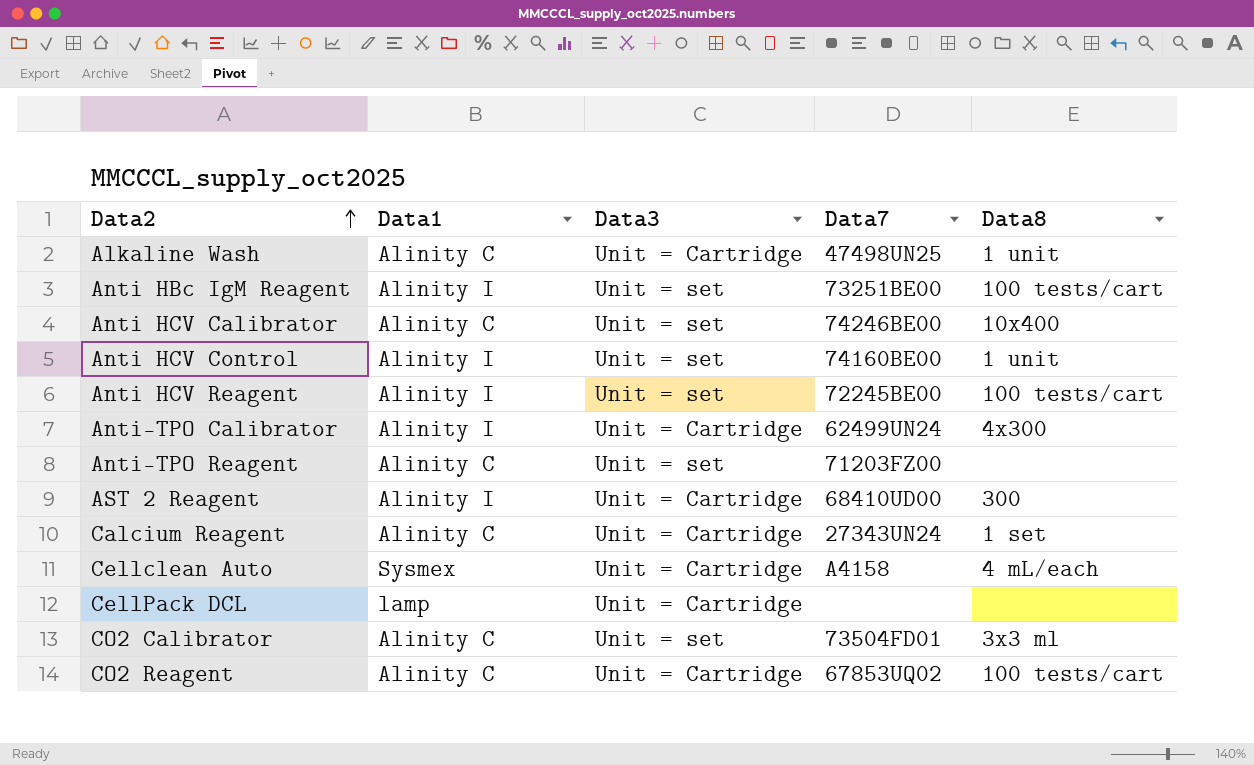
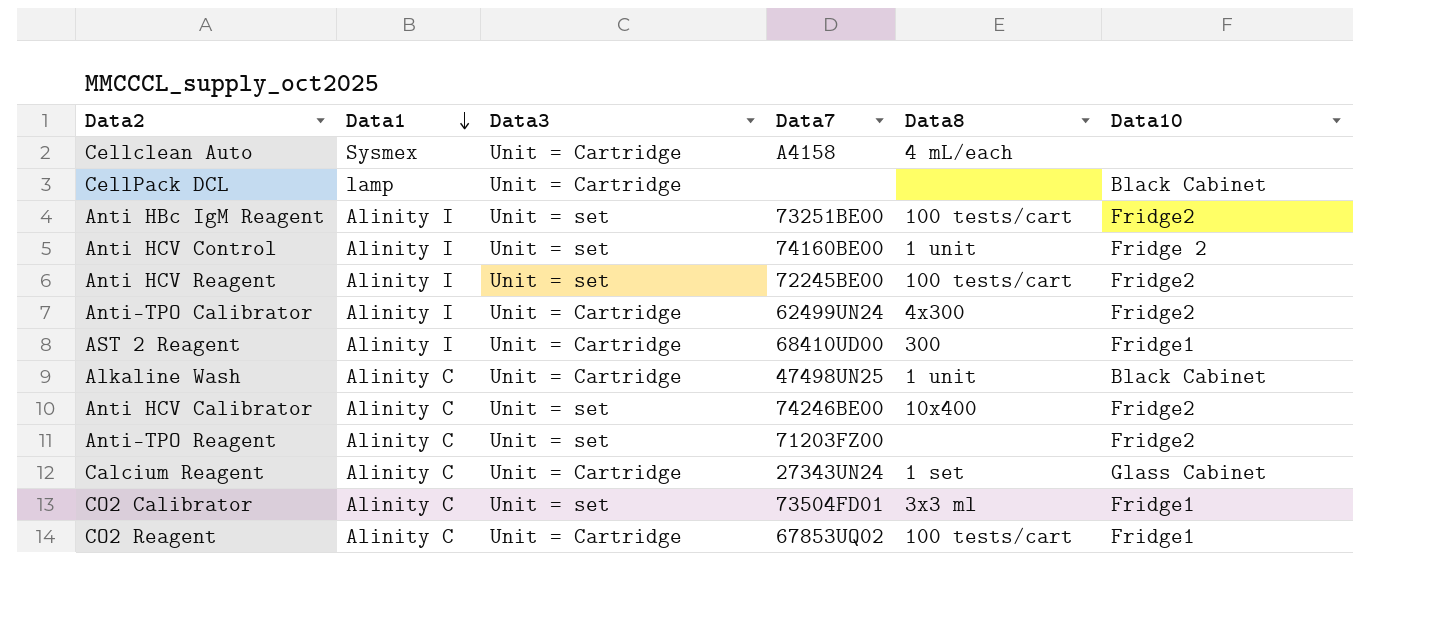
row order: Data2 ascending -> Data1 descending
column Data10 | position: none -> 6

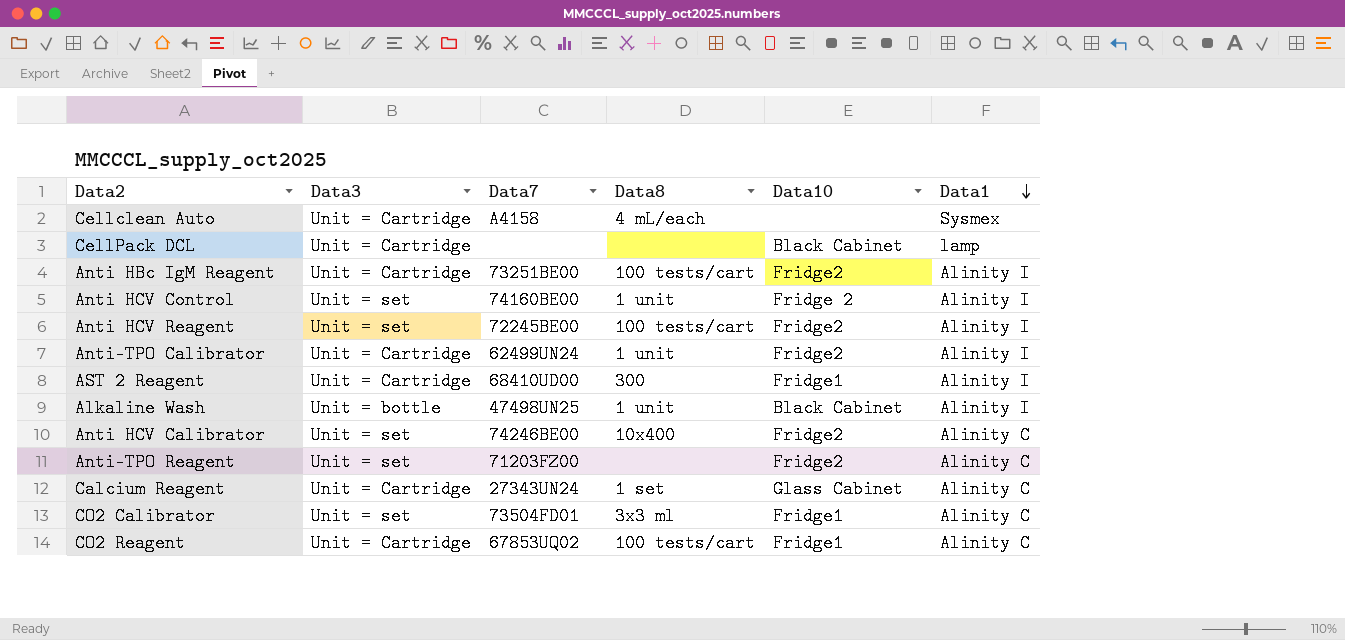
column Data1 | position: 2 -> 6
Anti HBc IgM Reagent | Data3: Unit = set -> Unit = Cartridge
Anti-TPO Calibrator | Data8: 4x300 -> 1 unit
Alkaline Wash | Data3: Unit = Cartridge -> Unit = bottle
Alkaline Wash | Data1: Alinity C -> Alinity I

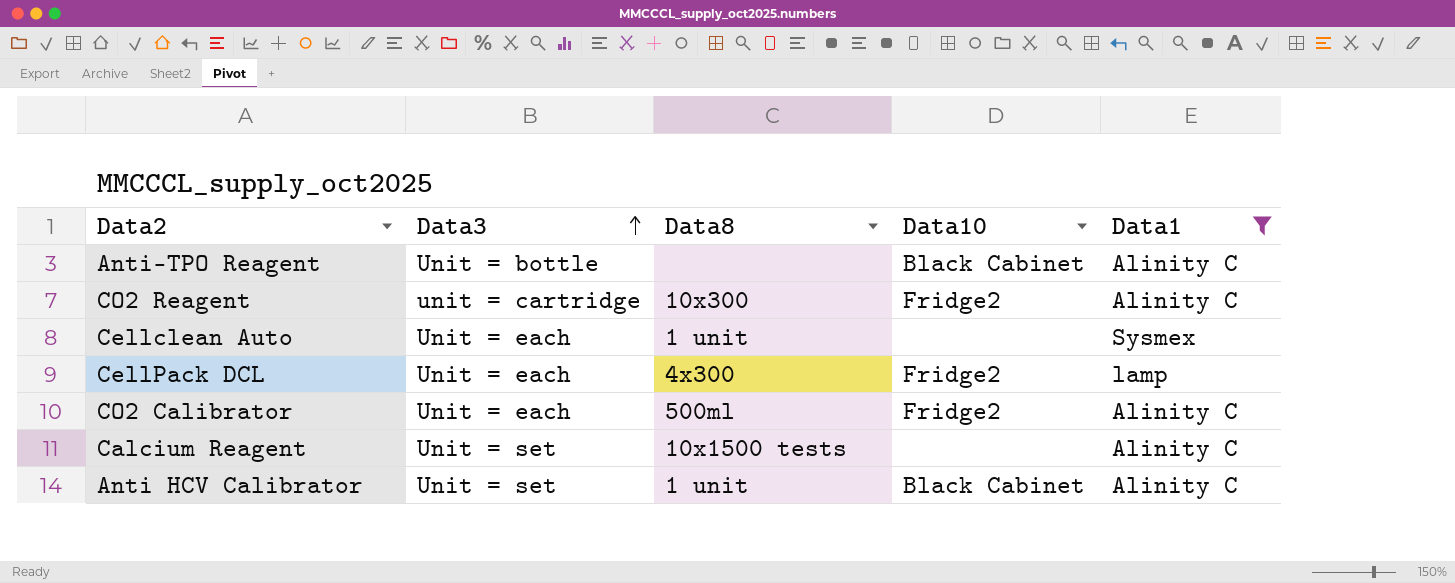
filter: none -> Data1 != Alinity I
row order: Data1 descending -> Data3 ascending
column Data7 | position: 3 -> none
Anti-TPO Reagent | Data3: Unit = set -> Unit = bottle
Anti-TPO Reagent | Data10: Fridge2 -> Black Cabinet
CO2 Reagent | Data3: Unit = Cartridge -> unit = cartridge
CO2 Reagent | Data8: 100 tests/cart -> 10x300
CO2 Reagent | Data10: Fridge1 -> Fridge2
Cellclean Auto | Data3: Unit = Cartridge -> Unit = each
Cellclean Auto | Data8: 4 mL/each -> 1 unit
CellPack DCL | Data3: Unit = Cartridge -> Unit = each
CellPack DCL | Data8: none -> 4x300
CellPack DCL | Data10: Black Cabinet -> Fridge2
CO2 Calibrator | Data3: Unit = set -> Unit = each
CO2 Calibrator | Data8: 3x3 ml -> 500ml
CO2 Calibrator | Data10: Fridge1 -> Fridge2
Calcium Reagent | Data3: Unit = Cartridge -> Unit = set
Calcium Reagent | Data8: 1 set -> 10x1500 tests
Calcium Reagent | Data10: Glass Cabinet -> none
Anti HCV Calibrator | Data8: 10x400 -> 1 unit
Anti HCV Calibrator | Data10: Fridge2 -> Black Cabinet

